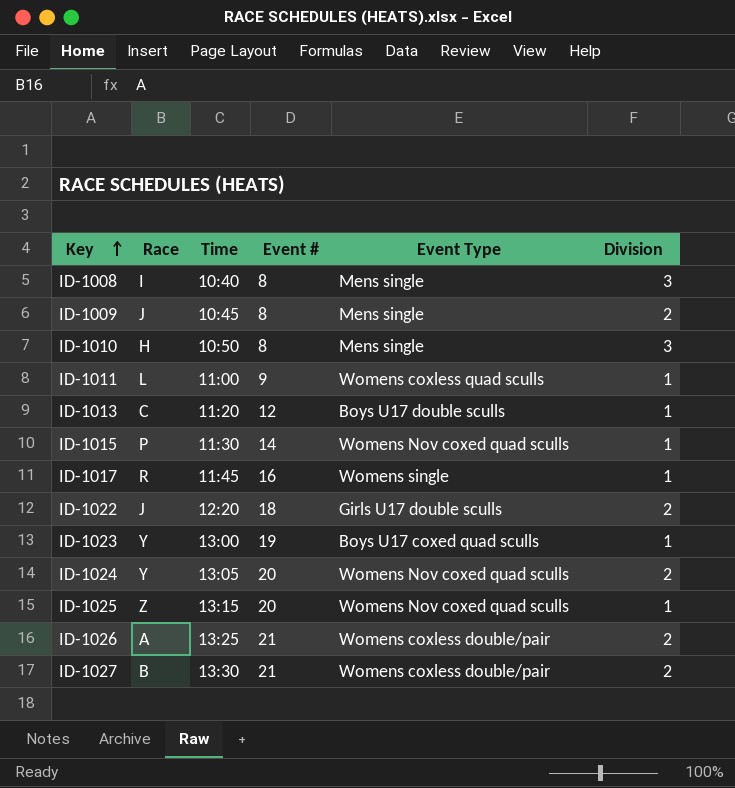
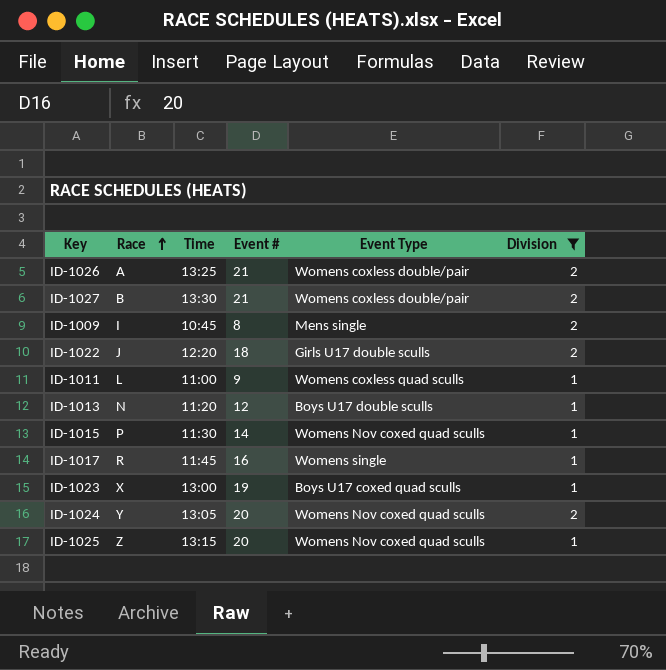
filter: none -> Division != 3
row order: Key ascending -> Race ascending
ID-1009 | Race: J -> I
ID-1013 | Race: C -> N
ID-1023 | Race: Y -> X

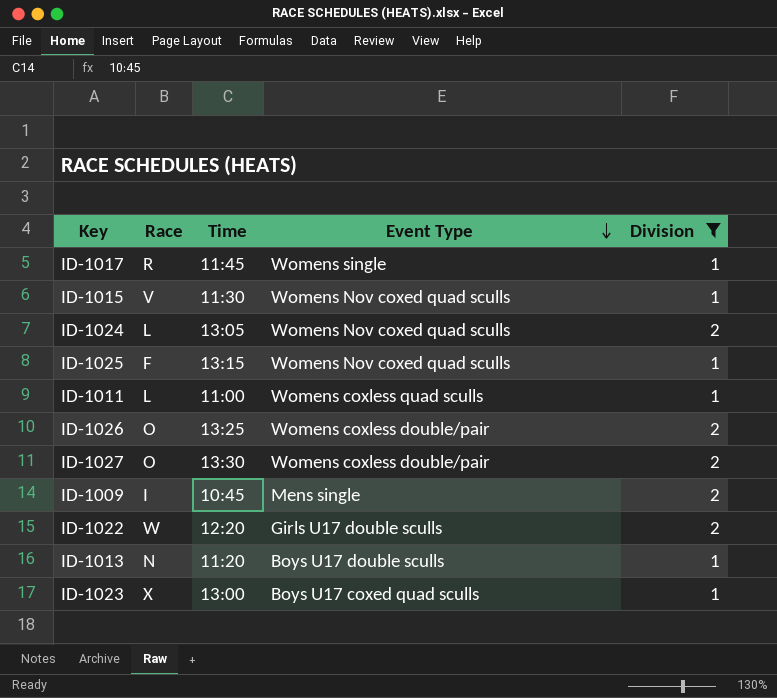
row order: Race ascending -> Event Type descending
column Event # | position: 4 -> none
ID-1015 | Race: P -> V
ID-1024 | Race: Y -> L
ID-1025 | Race: Z -> F
ID-1026 | Race: A -> O
ID-1027 | Race: B -> O
ID-1022 | Race: J -> W

